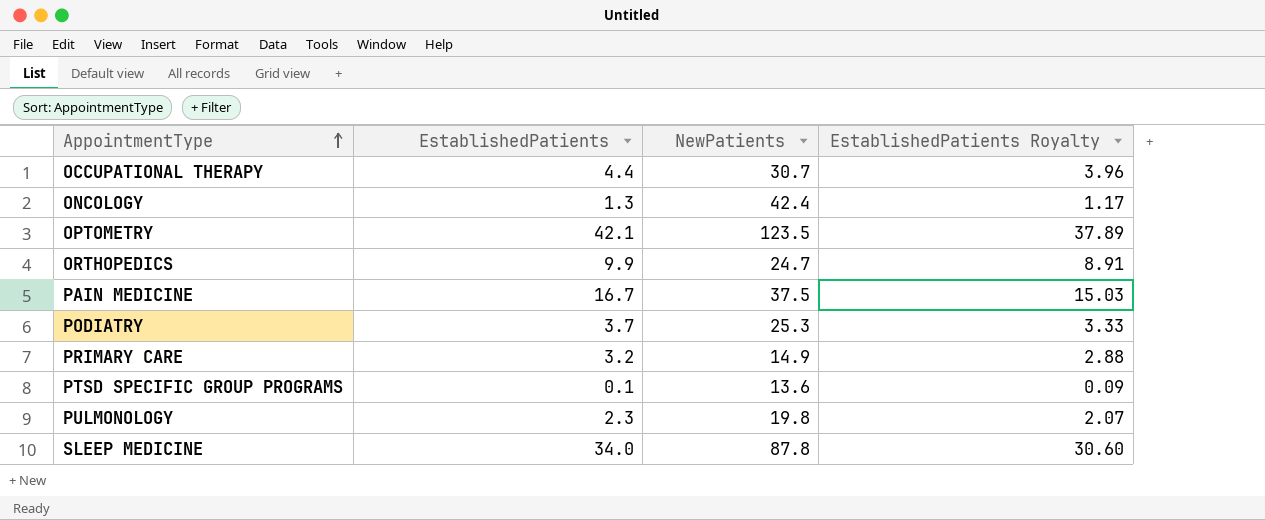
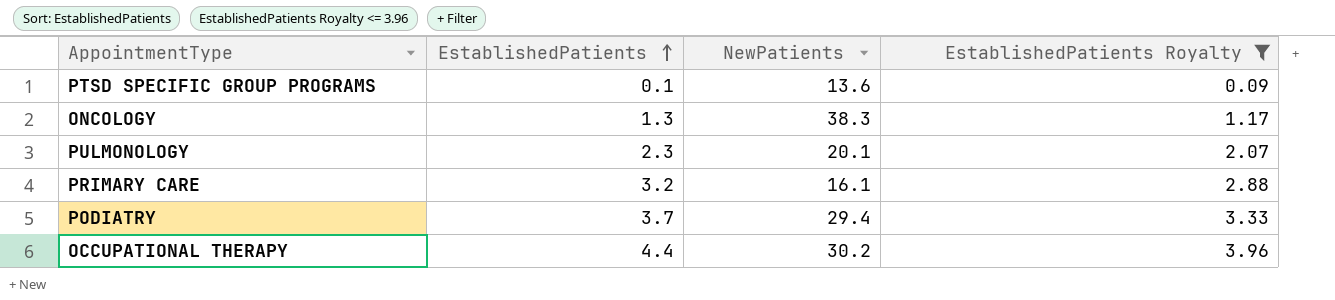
filter: none -> EstablishedPatients Royalty <= 3.96
row order: AppointmentType ascending -> EstablishedPatients ascending
ONCOLOGY | NewPatients: 42.4 -> 38.3
PULMONOLOGY | NewPatients: 19.8 -> 20.1
PRIMARY CARE | NewPatients: 14.9 -> 16.1
PODIATRY | NewPatients: 25.3 -> 29.4
OCCUPATIONAL THERAPY | NewPatients: 30.7 -> 30.2

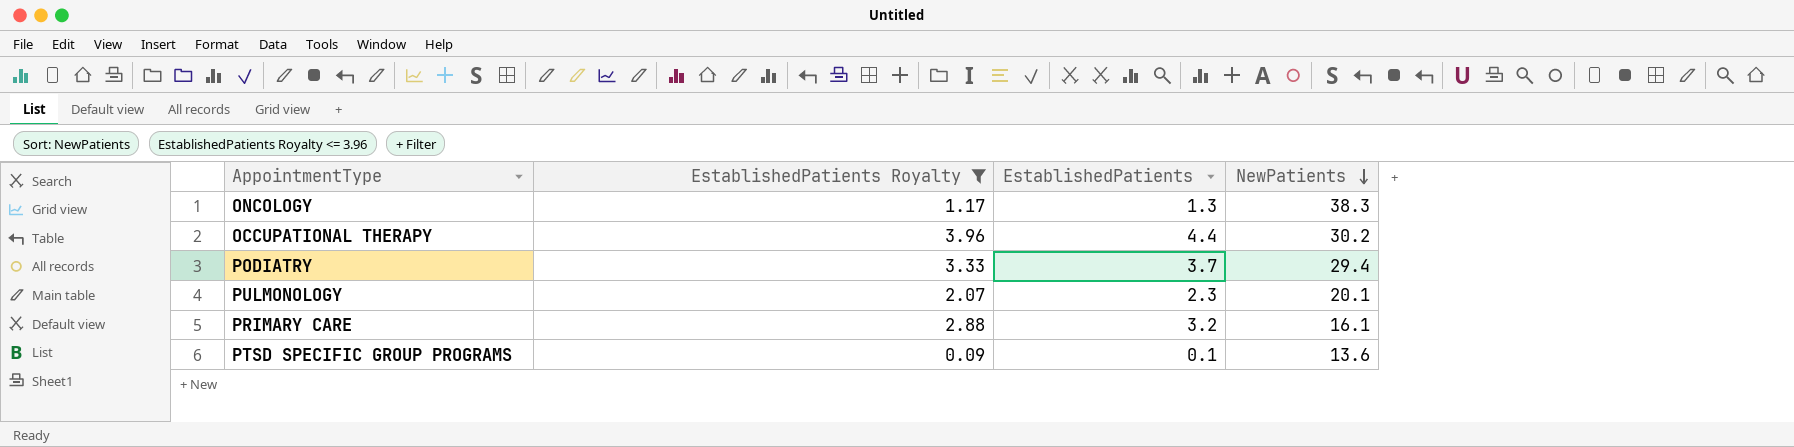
row order: EstablishedPatients ascending -> NewPatients descending
column EstablishedPatients Royalty | position: 4 -> 2

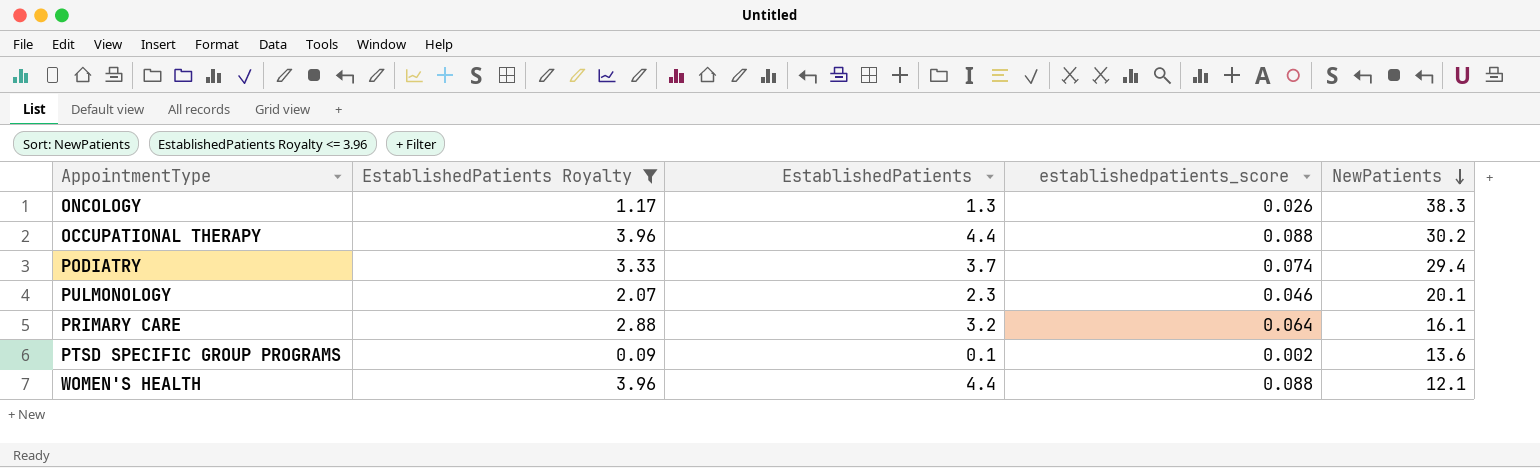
column establishedpatients_score | formula: none -> [EstablishedPatients] * 0.02
row WOMEN'S HEALTH: none -> 3.96 | 4.4 | 0.088 | 12.1

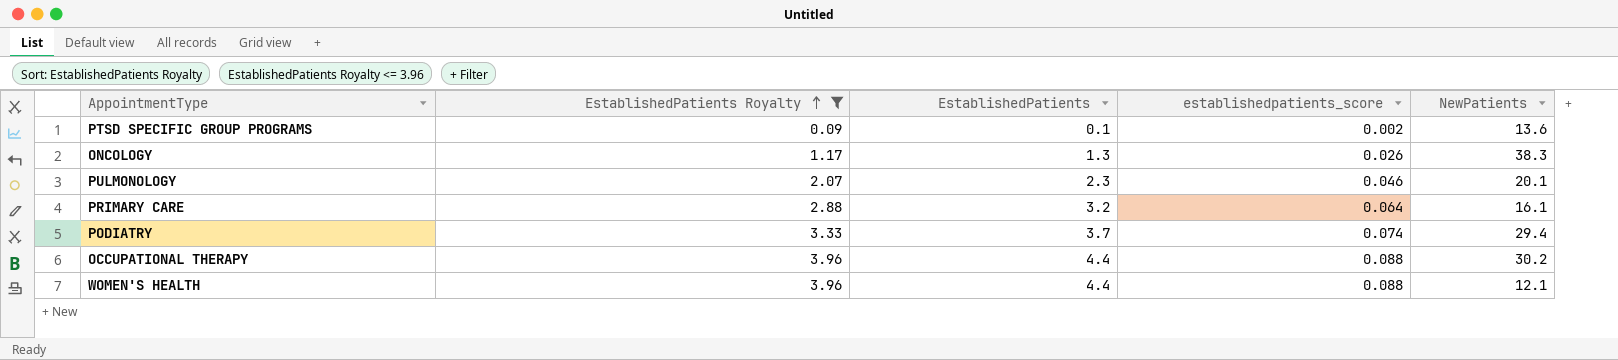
row order: NewPatients descending -> EstablishedPatients Royalty ascending

